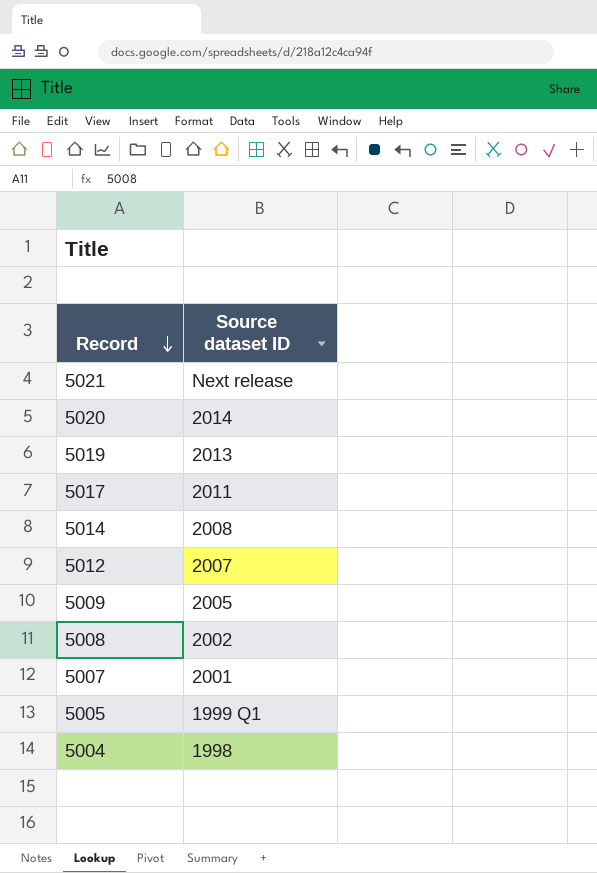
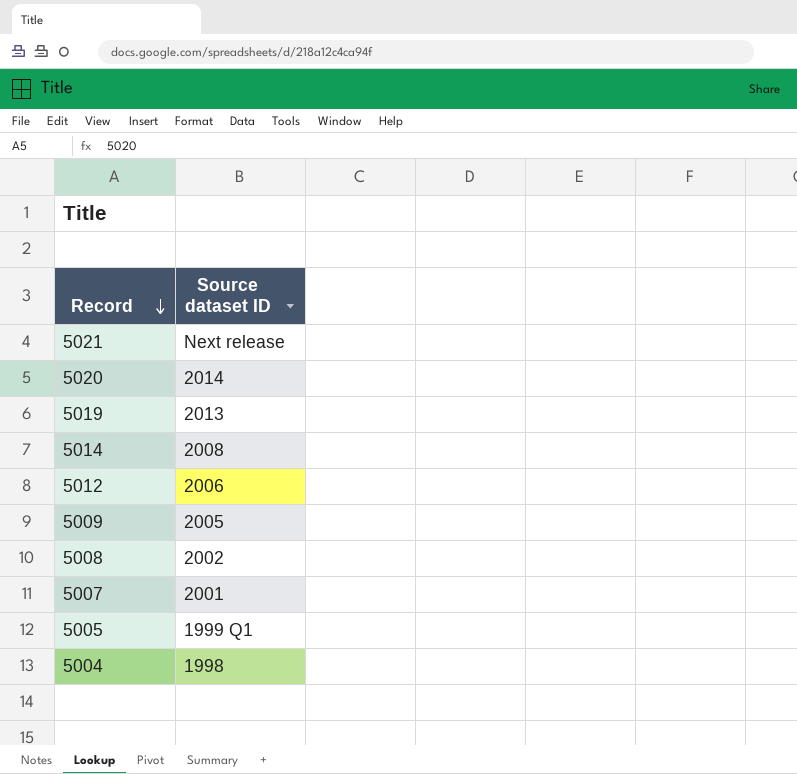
row 5017: 2011 -> none
5012 | Source dataset ID: 2007 -> 2006

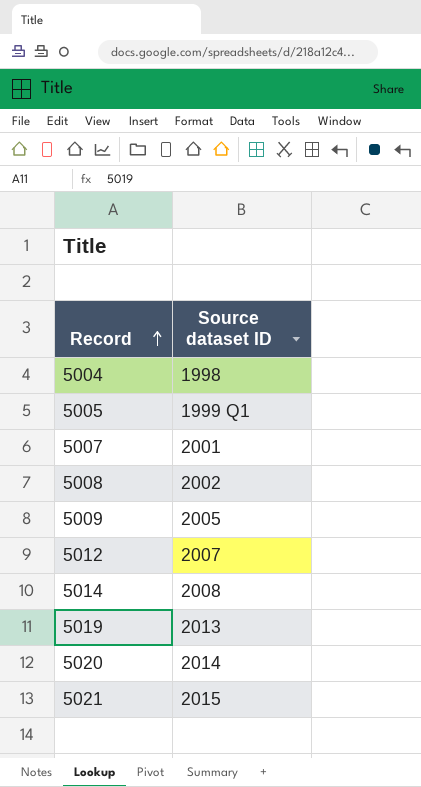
row order: Record descending -> Record ascending
5012 | Source dataset ID: 2006 -> 2007
5021 | Source dataset ID: Next release -> 2015

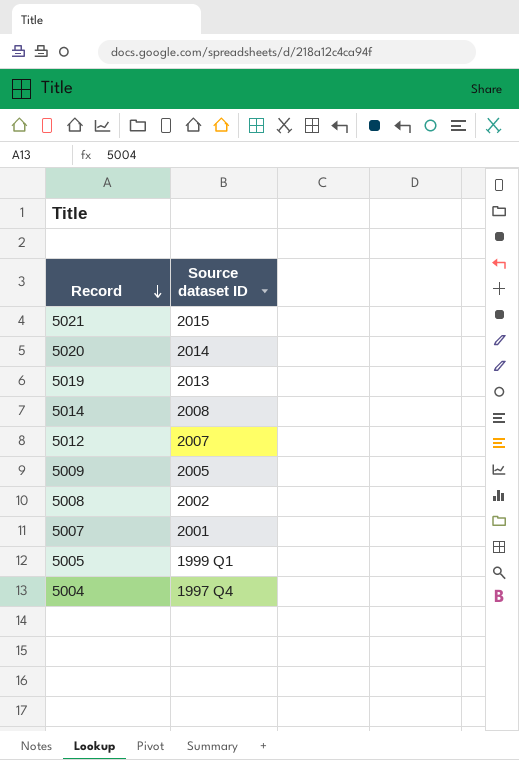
row order: Record ascending -> Record descending
5004 | Source dataset ID: 1998 -> 1997 Q4

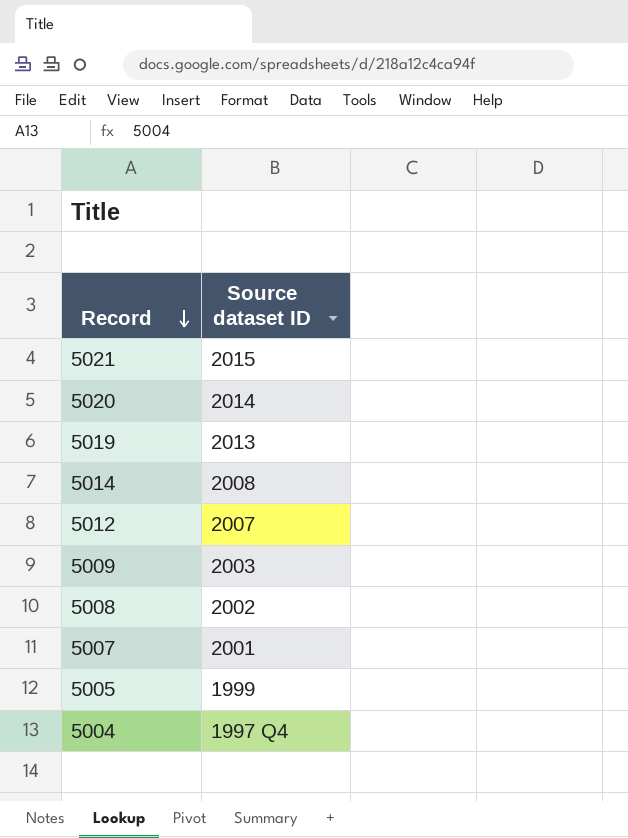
5009 | Source dataset ID: 2005 -> 2003
5005 | Source dataset ID: 1999 Q1 -> 1999

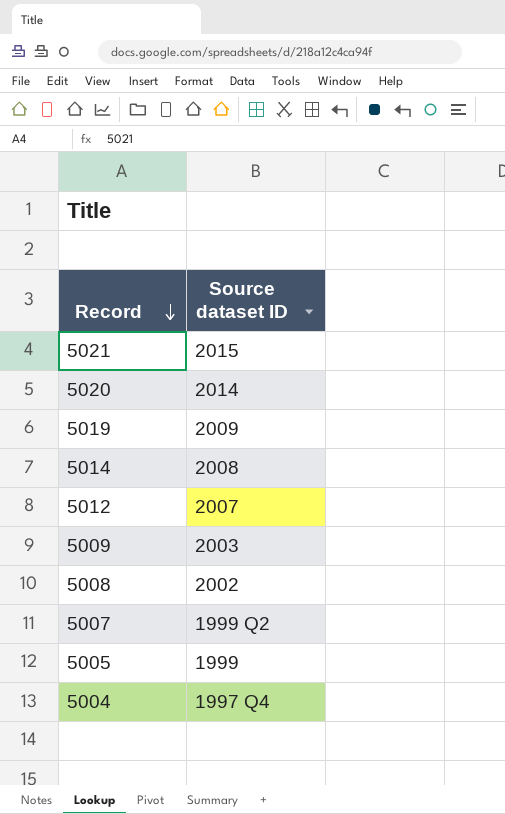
5019 | Source dataset ID: 2013 -> 2009
5007 | Source dataset ID: 2001 -> 1999 Q2

